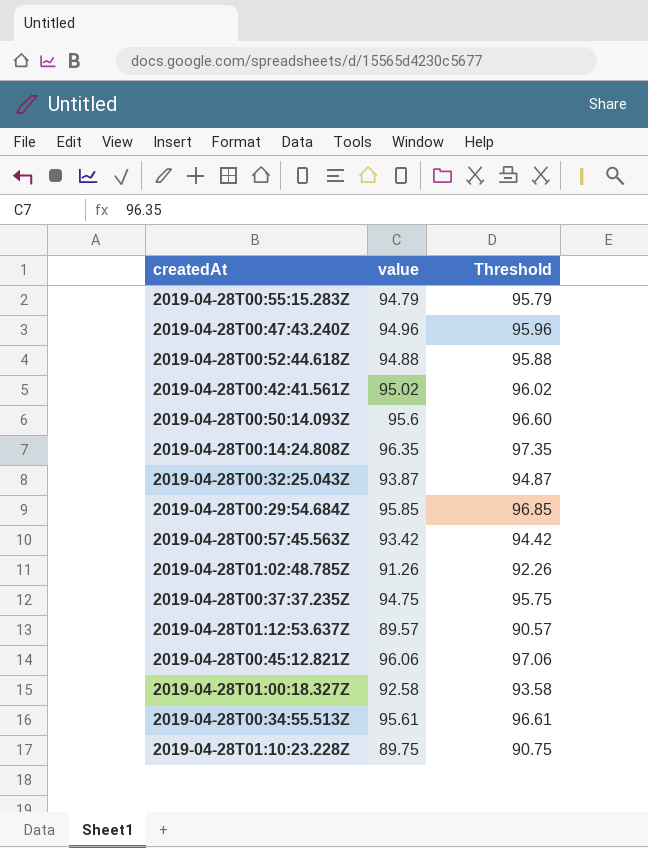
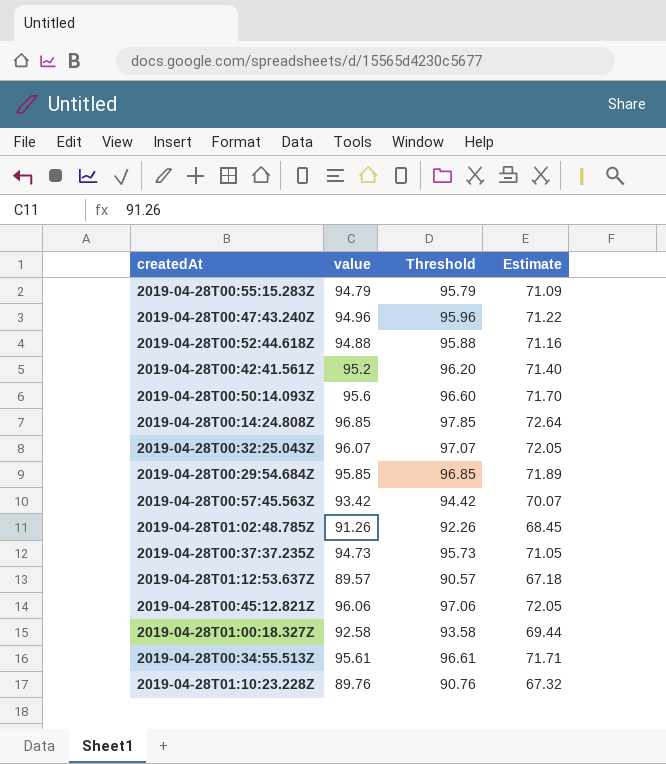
column Estimate | formula: none -> [value] * 0.75
2019-04-28T00:42:41.561Z | value: 95.02 -> 95.2
2019-04-28T00:42:41.561Z | Threshold: 96.02 -> 96.20
2019-04-28T00:14:24.808Z | value: 96.35 -> 96.85
2019-04-28T00:14:24.808Z | Threshold: 97.35 -> 97.85
2019-04-28T00:32:25.043Z | value: 93.87 -> 96.07
2019-04-28T00:32:25.043Z | Threshold: 94.87 -> 97.07
2019-04-28T00:37:37.235Z | value: 94.75 -> 94.73
2019-04-28T00:37:37.235Z | Threshold: 95.75 -> 95.73
2019-04-28T01:10:23.228Z | value: 89.75 -> 89.76
2019-04-28T01:10:23.228Z | Threshold: 90.75 -> 90.76

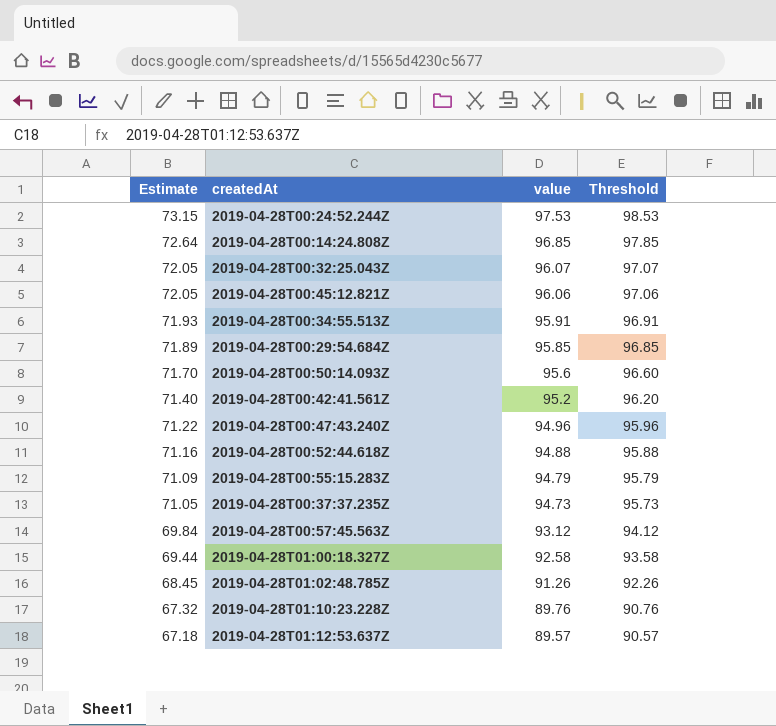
row order: none -> Estimate descending
column Estimate | position: 4 -> 1
row 2019-04-28T00:24:52.244Z: none -> 73.15 | 97.53 | 98.53
2019-04-28T00:34:55.513Z | Estimate: 71.71 -> 71.93
2019-04-28T00:34:55.513Z | value: 95.61 -> 95.91
2019-04-28T00:34:55.513Z | Threshold: 96.61 -> 96.91
2019-04-28T00:57:45.563Z | Estimate: 70.07 -> 69.84
2019-04-28T00:57:45.563Z | value: 93.42 -> 93.12
2019-04-28T00:57:45.563Z | Threshold: 94.42 -> 94.12

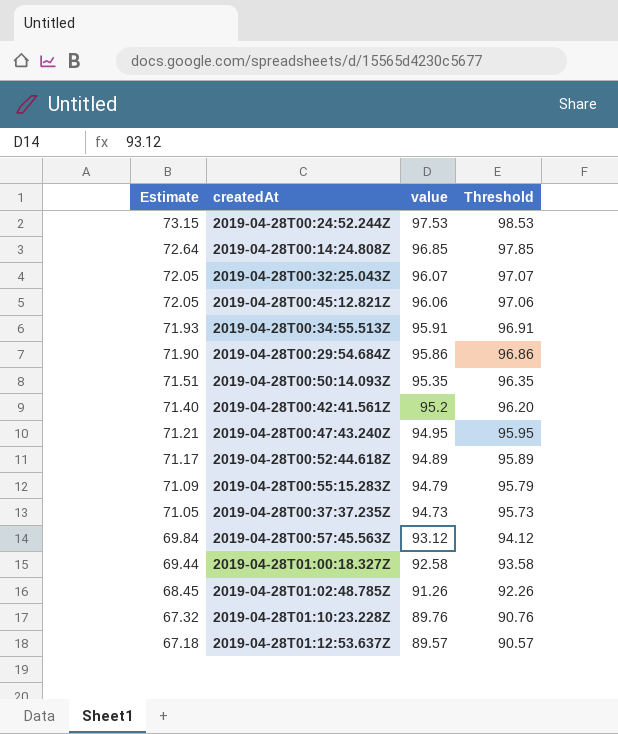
2019-04-28T00:29:54.684Z | Estimate: 71.89 -> 71.90
2019-04-28T00:29:54.684Z | value: 95.85 -> 95.86
2019-04-28T00:29:54.684Z | Threshold: 96.85 -> 96.86
2019-04-28T00:50:14.093Z | Estimate: 71.70 -> 71.51
2019-04-28T00:50:14.093Z | value: 95.6 -> 95.35
2019-04-28T00:50:14.093Z | Threshold: 96.60 -> 96.35
2019-04-28T00:47:43.240Z | Estimate: 71.22 -> 71.21
2019-04-28T00:47:43.240Z | value: 94.96 -> 94.95
2019-04-28T00:47:43.240Z | Threshold: 95.96 -> 95.95
2019-04-28T00:52:44.618Z | Estimate: 71.16 -> 71.17
2019-04-28T00:52:44.618Z | value: 94.88 -> 94.89
2019-04-28T00:52:44.618Z | Threshold: 95.88 -> 95.89

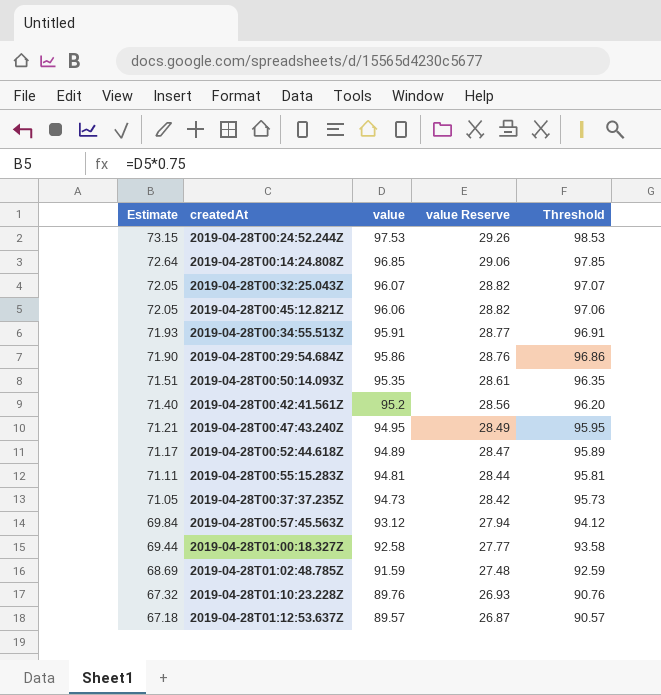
column value Reserve | formula: none -> [value] * 0.3
2019-04-28T00:55:15.283Z | Estimate: 71.09 -> 71.11
2019-04-28T00:55:15.283Z | value: 94.79 -> 94.81
2019-04-28T00:55:15.283Z | Threshold: 95.79 -> 95.81
2019-04-28T01:02:48.785Z | Estimate: 68.45 -> 68.69
2019-04-28T01:02:48.785Z | value: 91.26 -> 91.59
2019-04-28T01:02:48.785Z | Threshold: 92.26 -> 92.59

